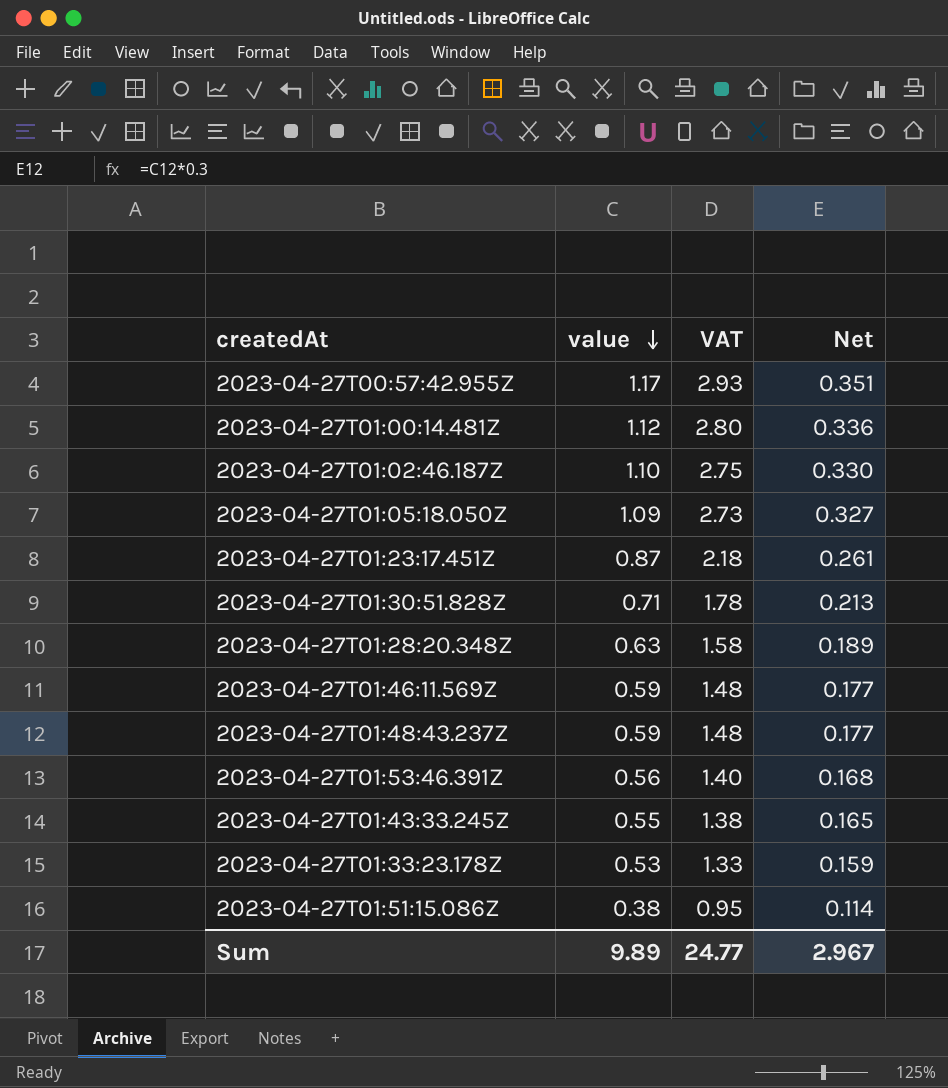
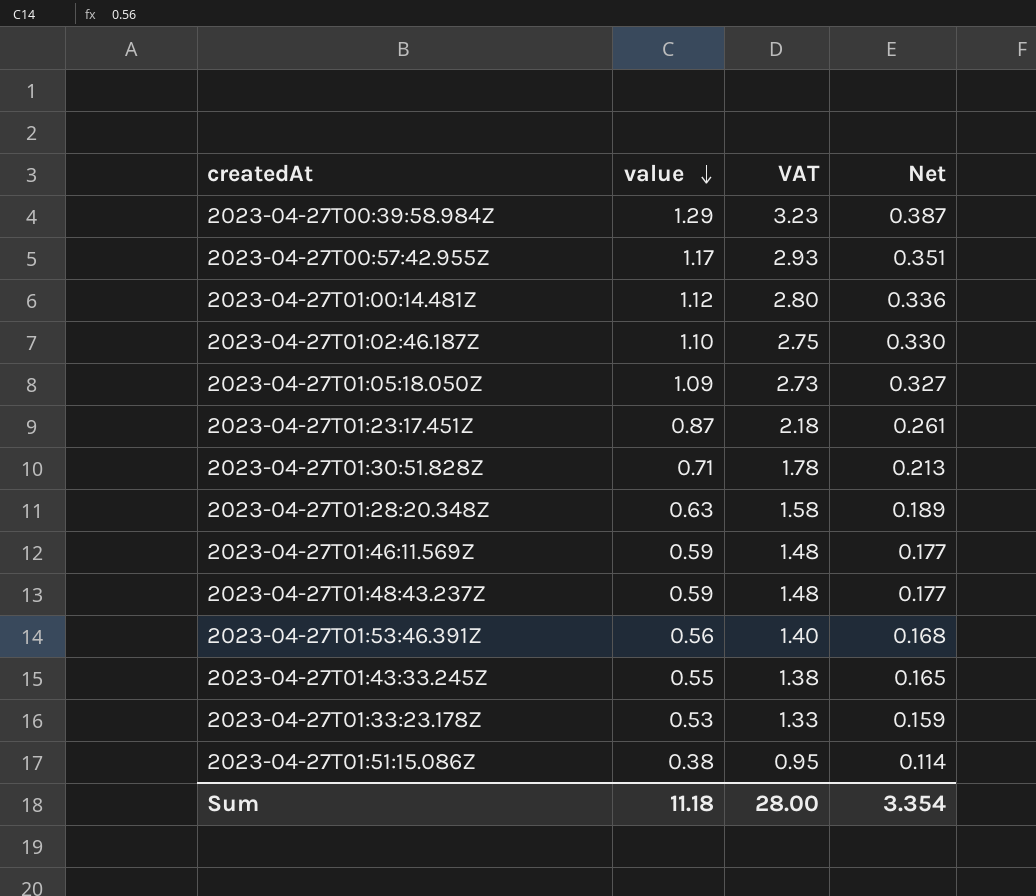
row 2023-04-27T00:39:58.984Z: none -> 1.29 | 3.23 | 0.387
Sum | value: 9.89 -> 11.18
Sum | VAT: 24.77 -> 28.00
Sum | Net: 2.967 -> 3.354

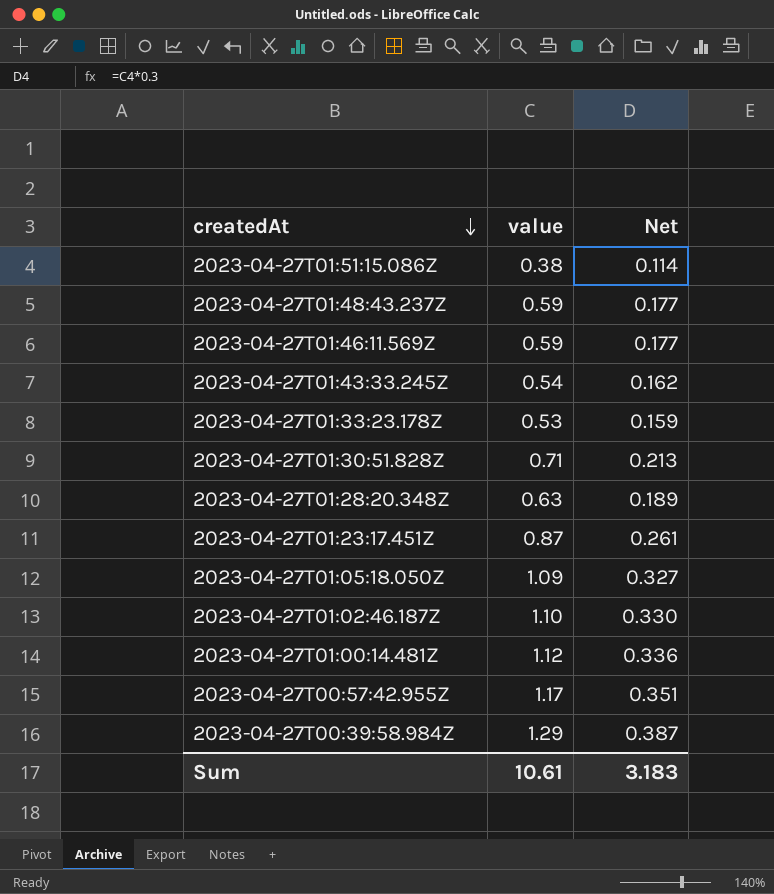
row order: value descending -> createdAt descending
column VAT | formula: [value] * 2.5 -> none
row 2023-04-27T01:53:46.391Z: 0.56 | 1.40 | 0.168 -> none
2023-04-27T01:43:33.245Z | value: 0.55 -> 0.54
2023-04-27T01:43:33.245Z | Net: 0.165 -> 0.162
Sum | value: 11.18 -> 10.61
Sum | Net: 3.354 -> 3.183

